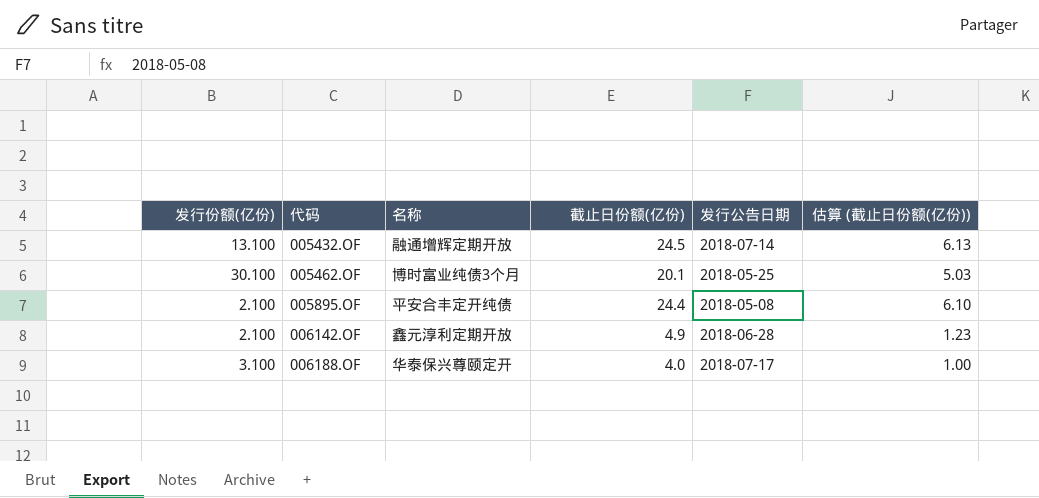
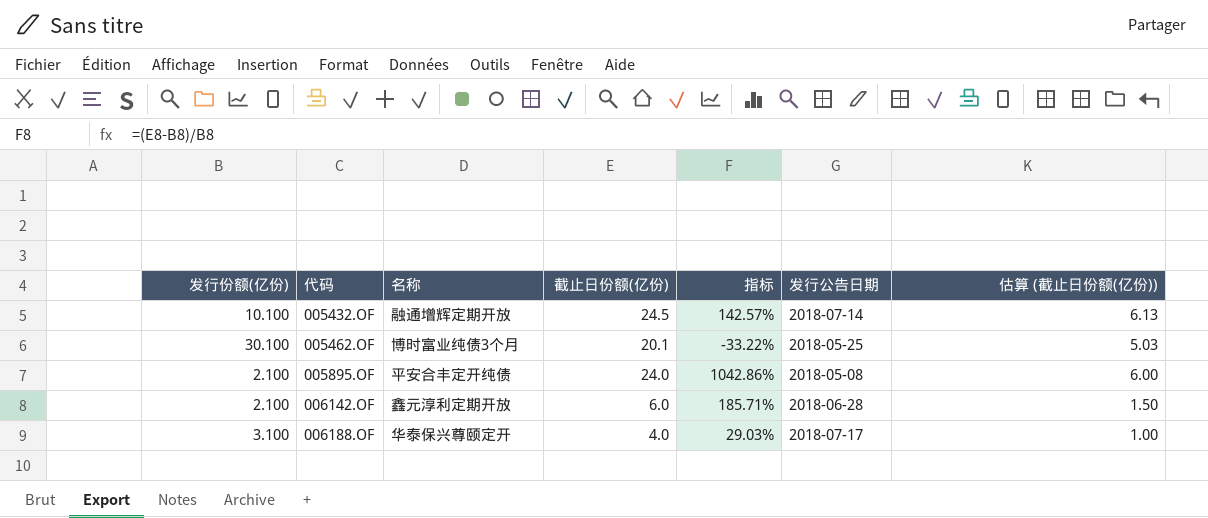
column 指标 | formula: none -> ([截止日份额(亿份)] - [发行份额(亿份)]) / [发行份额(亿份)]
005432.OF | 发行份额(亿份): 13.100 -> 10.100
005895.OF | 截止日份额(亿份): 24.4 -> 24.0
005895.OF | 估算 (截止日份额(亿份)): 6.10 -> 6.00
006142.OF | 截止日份额(亿份): 4.9 -> 6.0
006142.OF | 估算 (截止日份额(亿份)): 1.23 -> 1.50

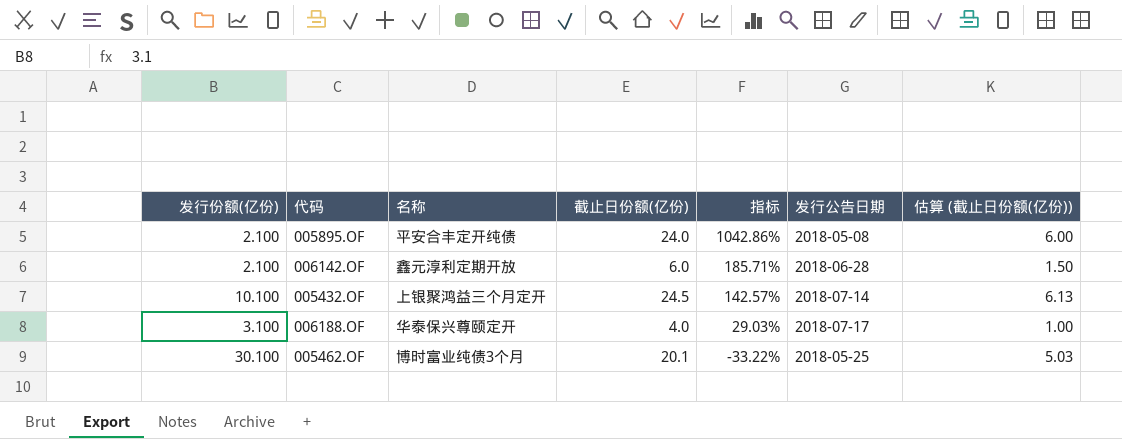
row order: 代码 ascending -> 指标 descending
005432.OF | 名称: 融通增辉定期开放 -> 上银聚鸿益三个月定开

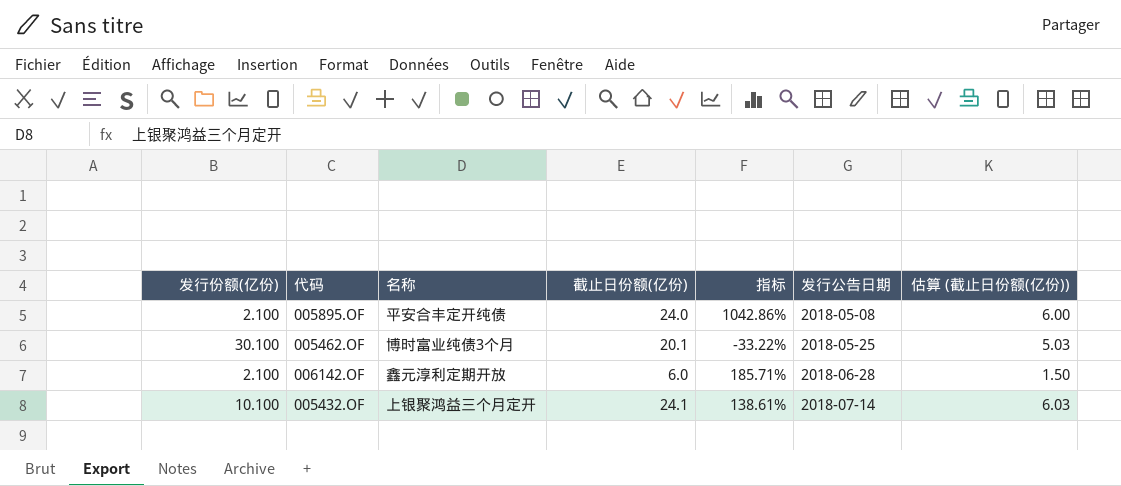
row order: 指标 descending -> 发行公告日期 ascending
row 006188.OF: 3.100 | 华泰保兴尊颐定开 | 4.0 | 29.03% | 2018-07-17 | 1.00 -> none
005432.OF | 截止日份额(亿份): 24.5 -> 24.1
005432.OF | 指标: 142.57% -> 138.61%
005432.OF | 估算 (截止日份额(亿份)): 6.13 -> 6.03

